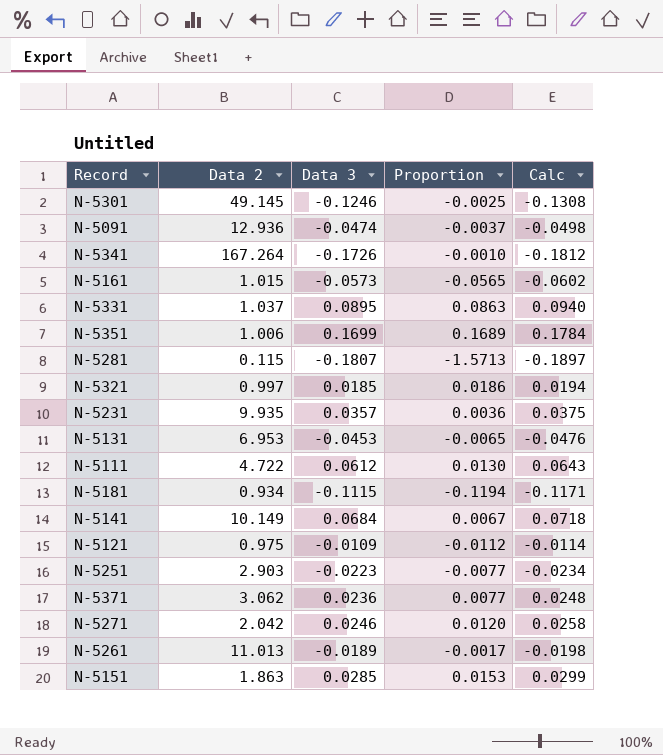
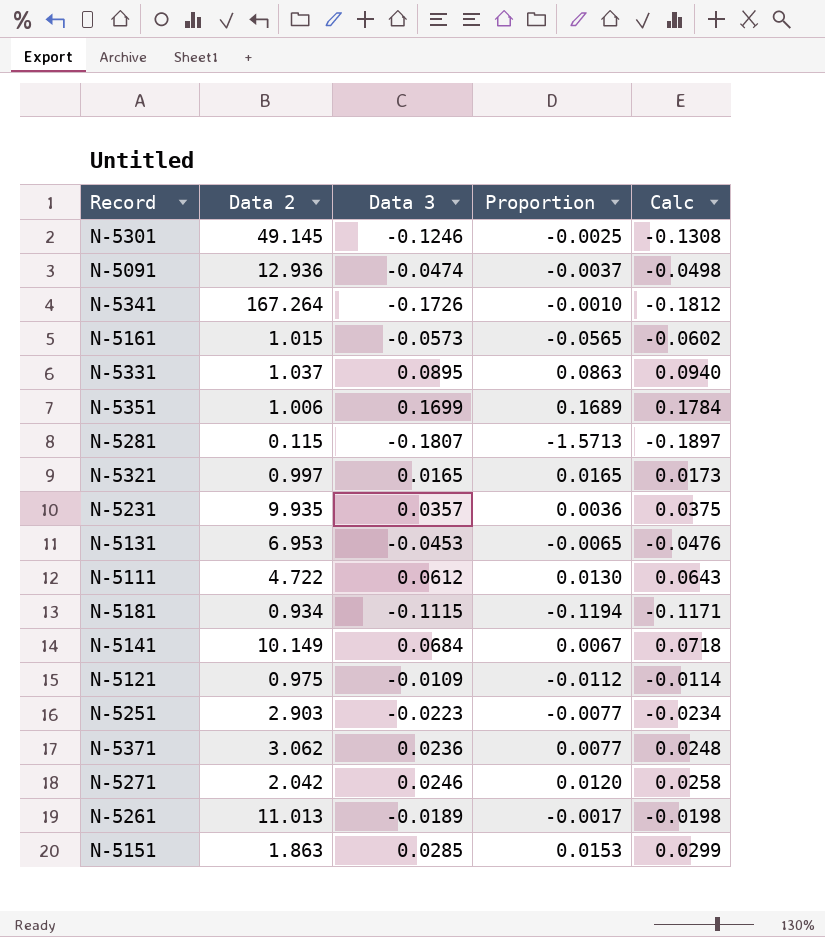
N-5321 | Data 3: 0.0185 -> 0.0165
N-5321 | Proportion: 0.0186 -> 0.0165
N-5321 | Calc: 0.0194 -> 0.0173

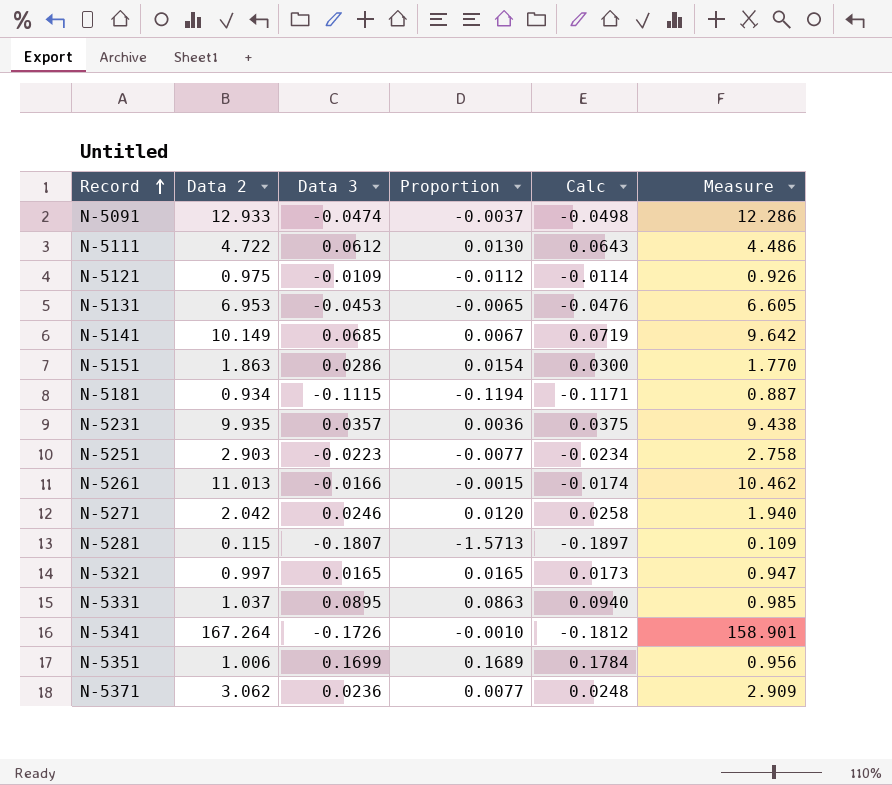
row order: none -> Record ascending
column Measure | formula: none -> [Data 2] * 0.95
row N-5301: 49.145 | -0.1246 | -0.0025 | -0.1308 -> none
row N-5161: 1.015 | -0.0573 | -0.0565 | -0.0602 -> none
N-5091 | Data 2: 12.936 -> 12.933
N-5141 | Data 3: 0.0684 -> 0.0685
N-5141 | Calc: 0.0718 -> 0.0719
N-5151 | Data 3: 0.0285 -> 0.0286
N-5151 | Proportion: 0.0153 -> 0.0154
N-5151 | Calc: 0.0299 -> 0.0300
N-5261 | Data 3: -0.0189 -> -0.0166
N-5261 | Proportion: -0.0017 -> -0.0015
N-5261 | Calc: -0.0198 -> -0.0174

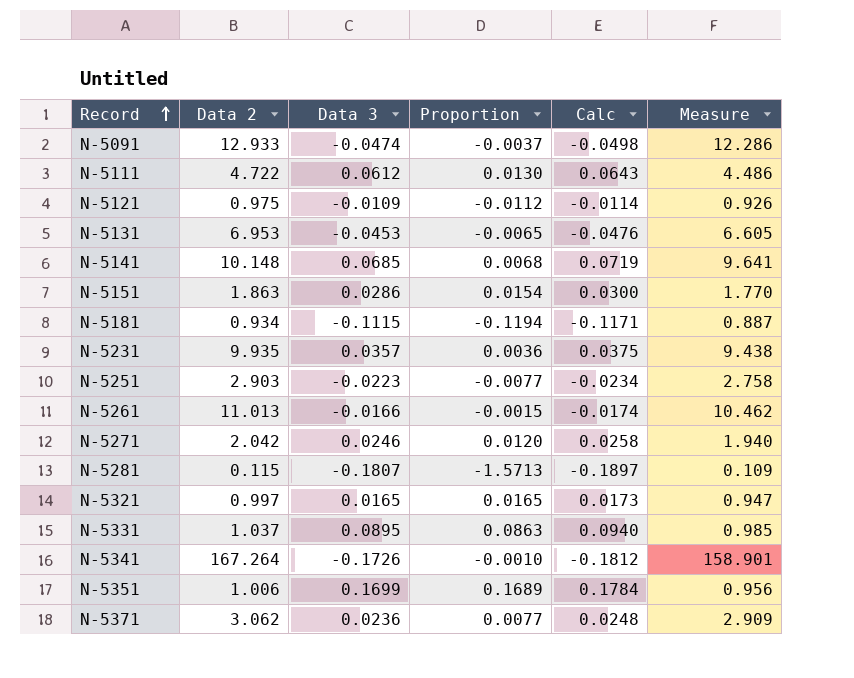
N-5141 | Data 2: 10.149 -> 10.148
N-5141 | Proportion: 0.0067 -> 0.0068
N-5141 | Measure: 9.642 -> 9.641

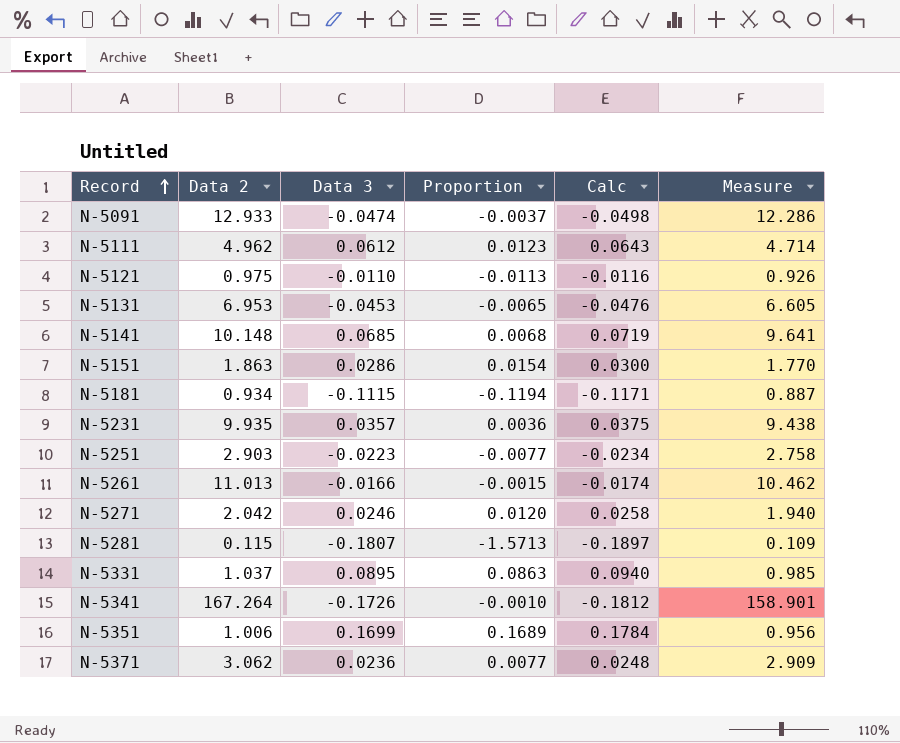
row N-5321: 0.997 | 0.0165 | 0.0165 | 0.0173 | 0.947 -> none
N-5111 | Data 2: 4.722 -> 4.962
N-5111 | Proportion: 0.0130 -> 0.0123
N-5111 | Measure: 4.486 -> 4.714
N-5121 | Data 3: -0.0109 -> -0.0110
N-5121 | Proportion: -0.0112 -> -0.0113
N-5121 | Calc: -0.0114 -> -0.0116

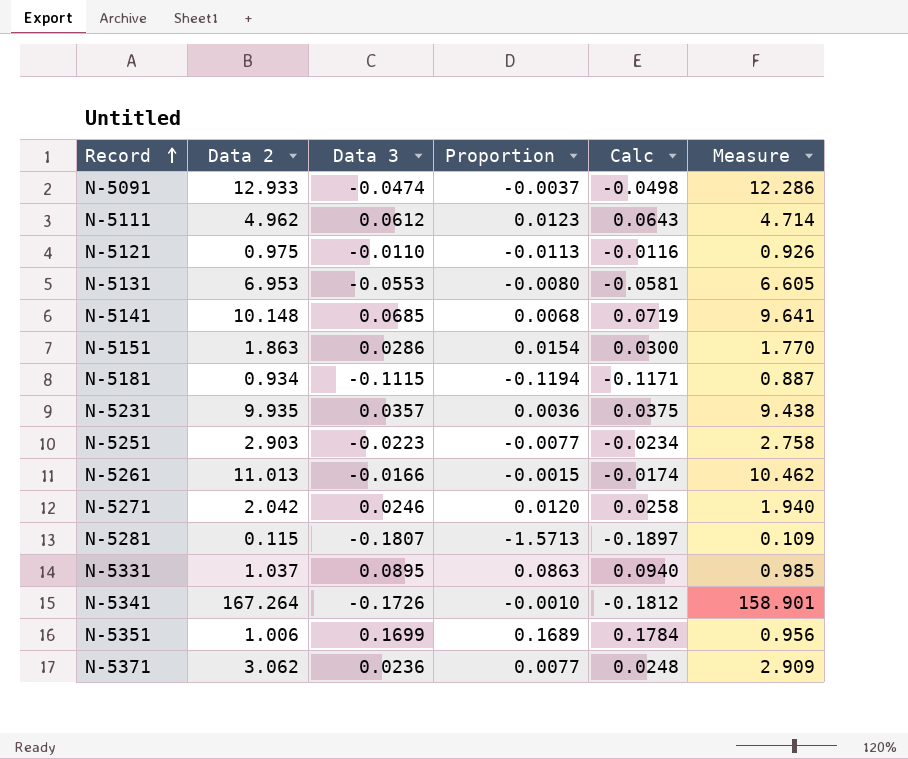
N-5131 | Data 3: -0.0453 -> -0.0553
N-5131 | Proportion: -0.0065 -> -0.0080
N-5131 | Calc: -0.0476 -> -0.0581

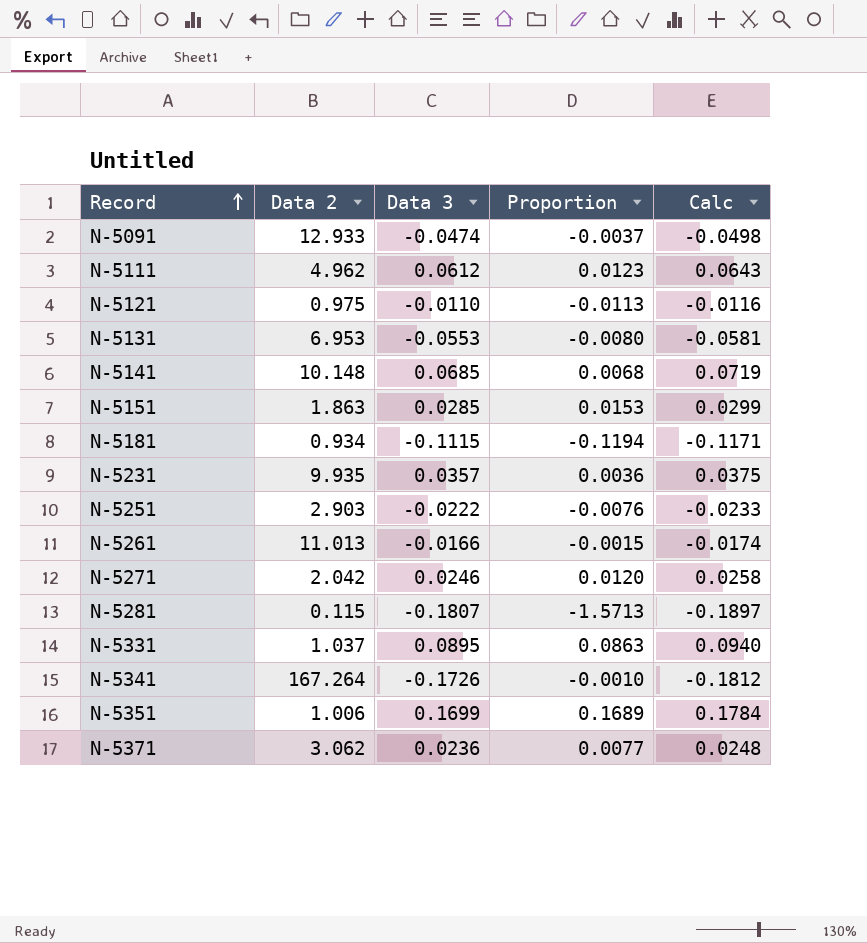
column Measure | formula: [Data 2] * 0.95 -> none
N-5151 | Data 3: 0.0286 -> 0.0285
N-5151 | Proportion: 0.0154 -> 0.0153
N-5151 | Calc: 0.0300 -> 0.0299
N-5251 | Data 3: -0.0223 -> -0.0222
N-5251 | Proportion: -0.0077 -> -0.0076
N-5251 | Calc: -0.0234 -> -0.0233

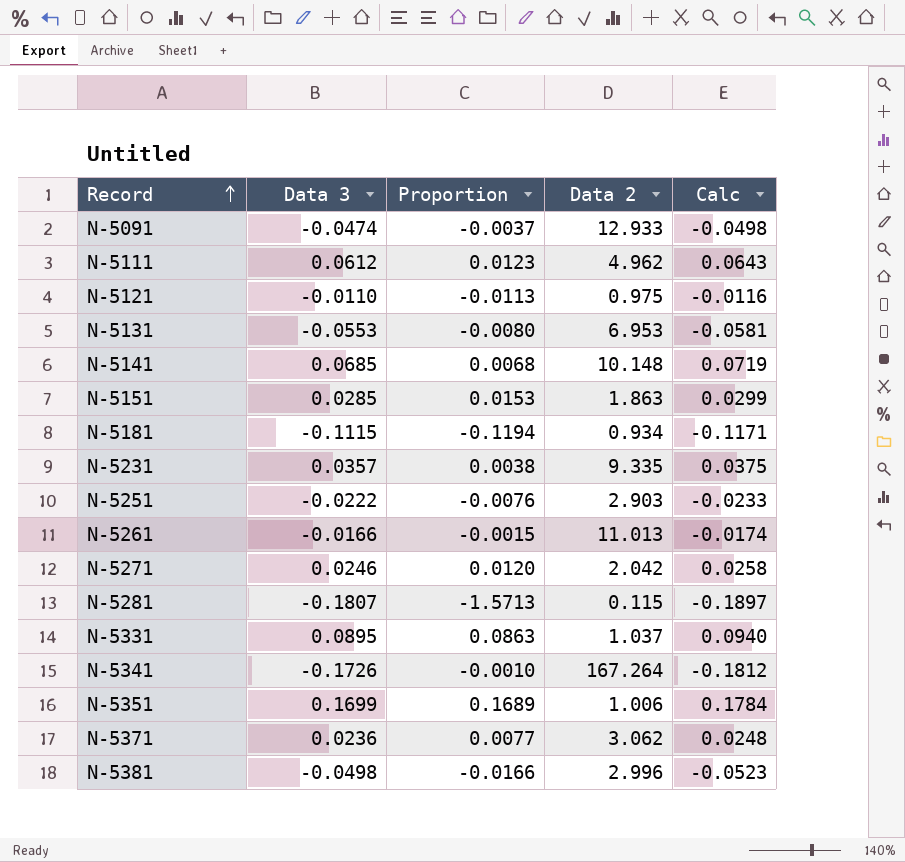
column Data 2 | position: 2 -> 4
N-5231 | Proportion: 0.0036 -> 0.0038
N-5231 | Data 2: 9.935 -> 9.335
row N-5381: none -> -0.0498 | -0.0166 | 2.996 | -0.0523

